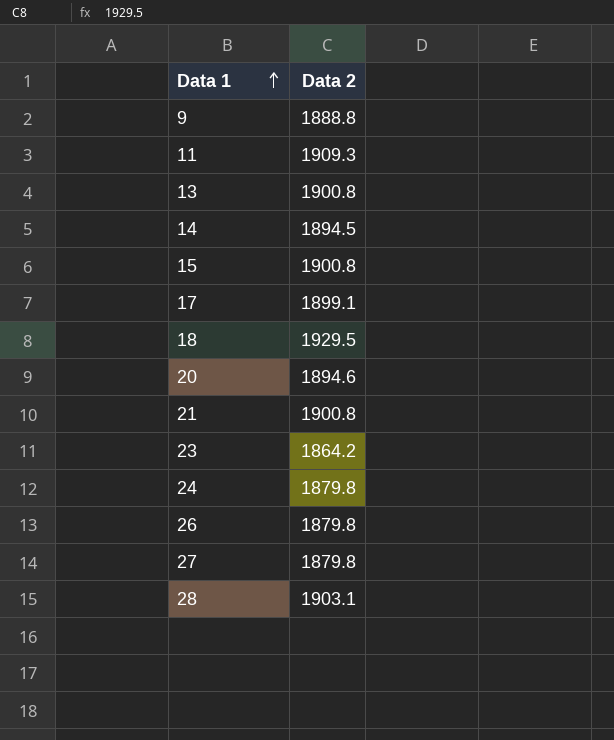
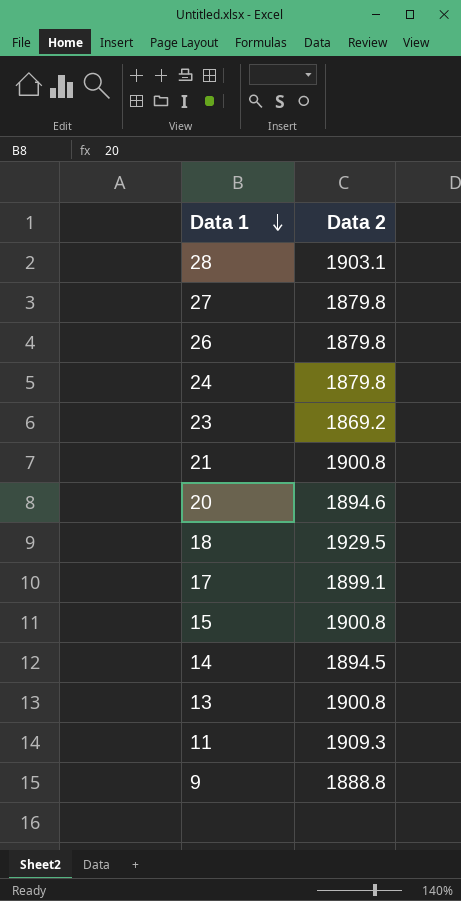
row order: Data 1 ascending -> Data 1 descending
23 | Data 2: 1864.2 -> 1869.2

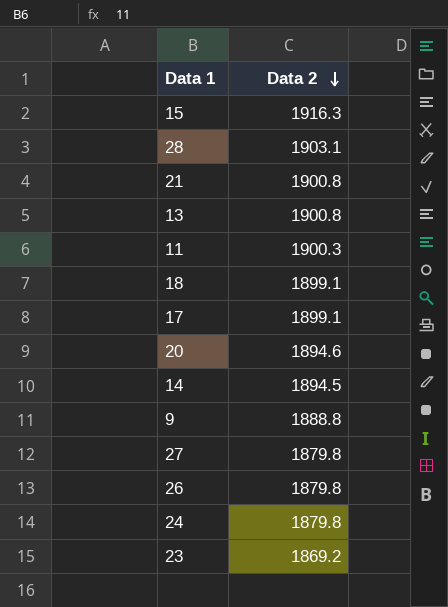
row order: Data 1 descending -> Data 2 descending
15 | Data 2: 1900.8 -> 1916.3
11 | Data 2: 1909.3 -> 1900.3
18 | Data 2: 1929.5 -> 1899.1

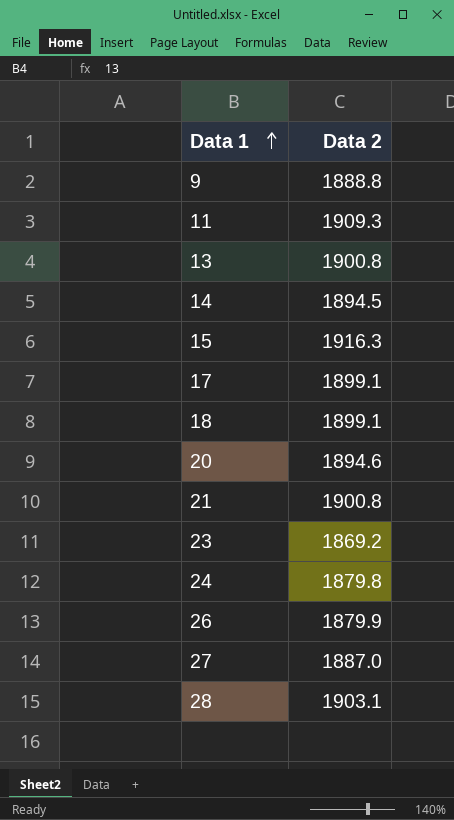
row order: Data 2 descending -> Data 1 ascending
11 | Data 2: 1900.3 -> 1909.3
26 | Data 2: 1879.8 -> 1879.9
27 | Data 2: 1879.8 -> 1887.0

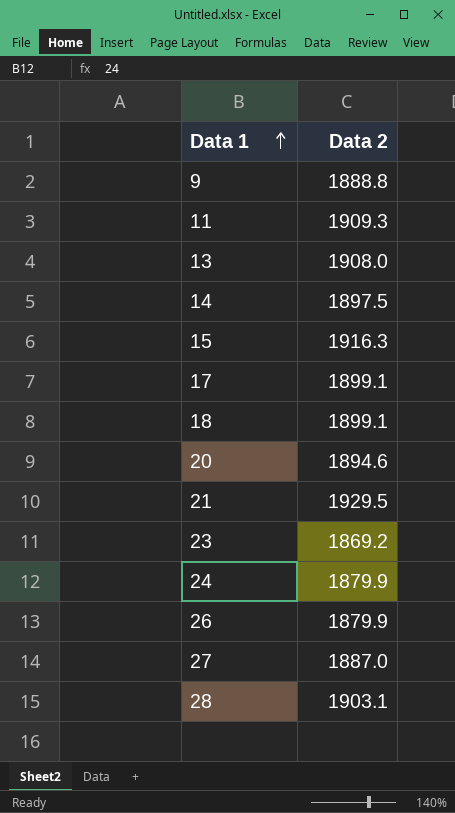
13 | Data 2: 1900.8 -> 1908.0
14 | Data 2: 1894.5 -> 1897.5
21 | Data 2: 1900.8 -> 1929.5
24 | Data 2: 1879.8 -> 1879.9

